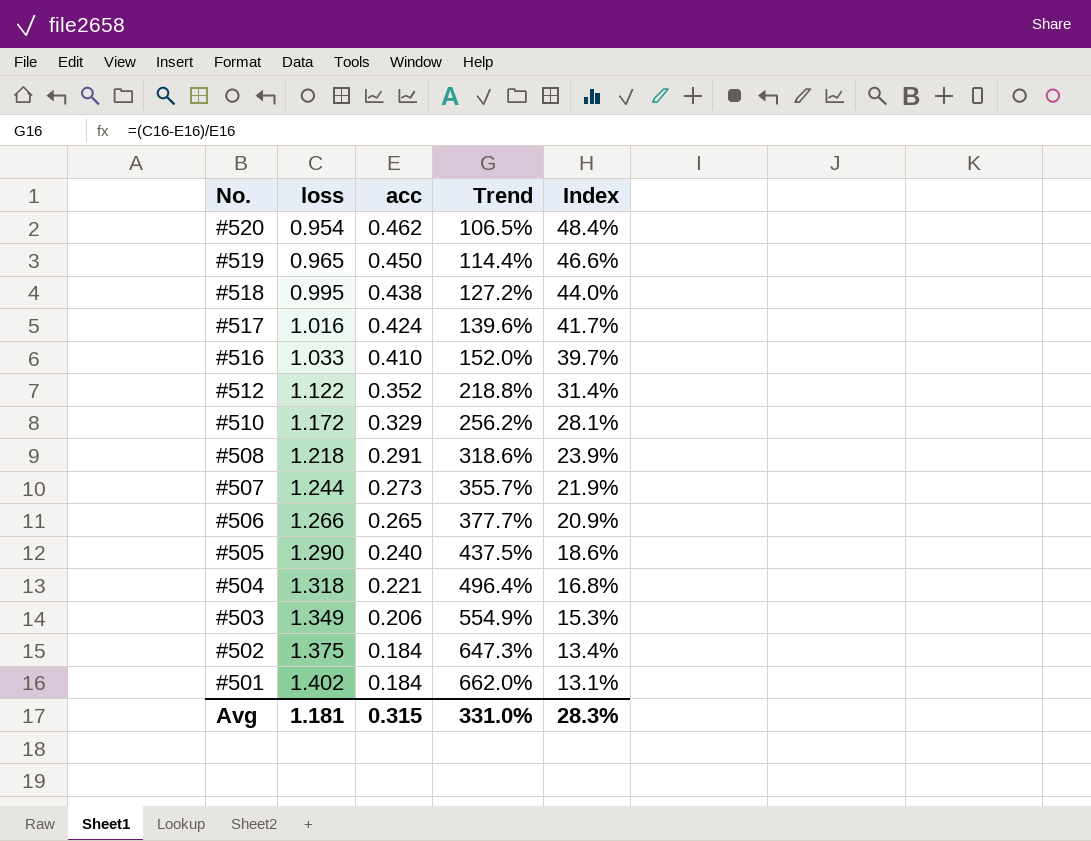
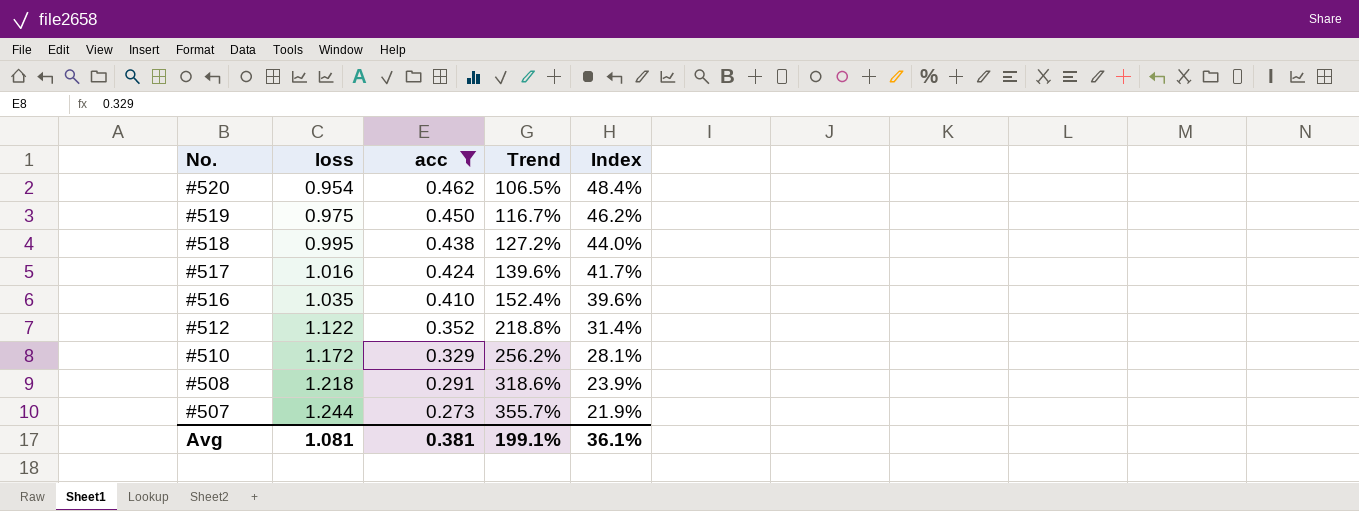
filter: none -> acc >= 0.273
#519 | loss: 0.965 -> 0.975
#519 | Trend: 114.4% -> 116.7%
#519 | Index: 46.6% -> 46.2%
#516 | loss: 1.033 -> 1.035
#516 | Trend: 152.0% -> 152.4%
#516 | Index: 39.7% -> 39.6%
Avg | loss: 1.181 -> 1.081
Avg | acc: 0.315 -> 0.381
Avg | Trend: 331.0% -> 199.1%
Avg | Index: 28.3% -> 36.1%

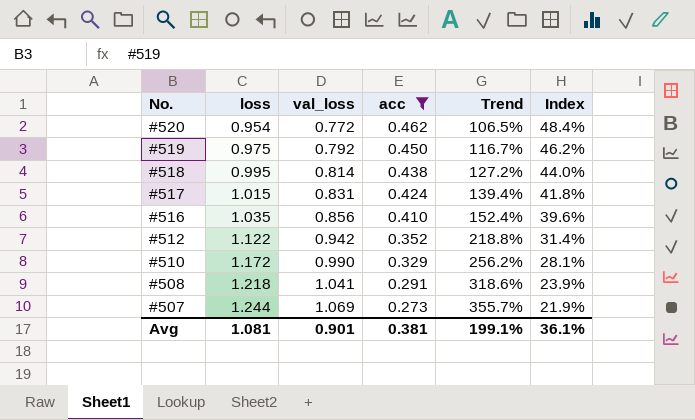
column val_loss | position: none -> 3
#517 | loss: 1.016 -> 1.015
#517 | Trend: 139.6% -> 139.4%
#517 | Index: 41.7% -> 41.8%

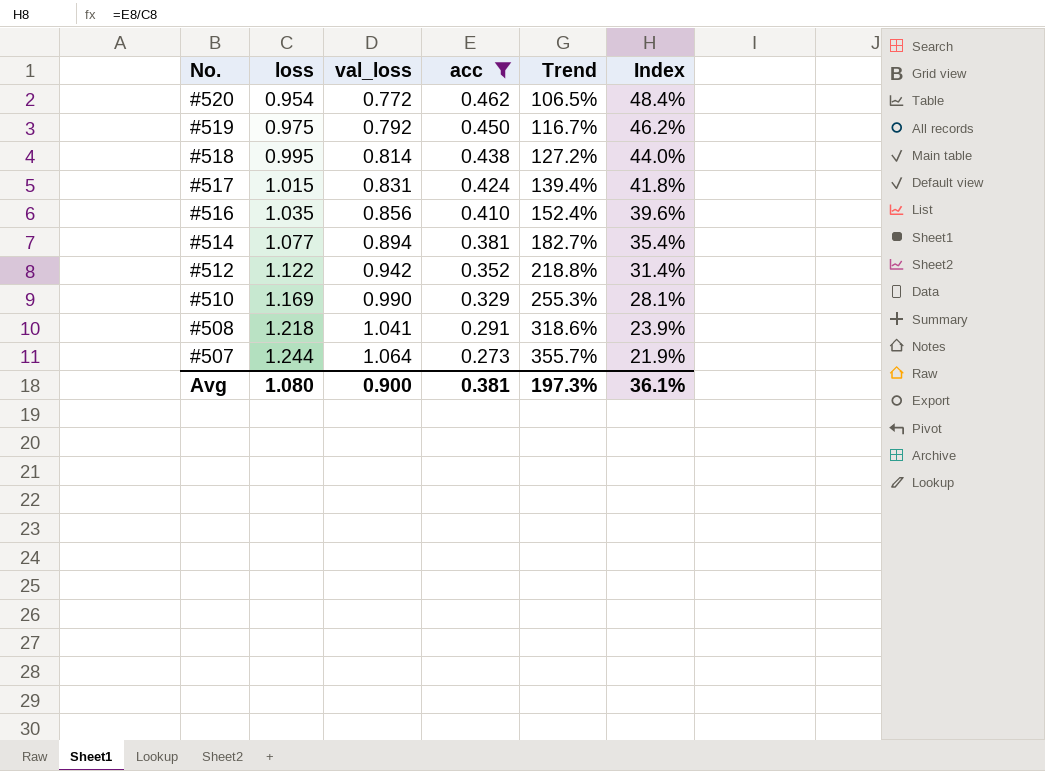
row #514: none -> 1.077 | 0.894 | 0.381 | 182.7% | 35.4%
#510 | loss: 1.172 -> 1.169
#510 | Trend: 256.2% -> 255.3%
#507 | val_loss: 1.069 -> 1.064
Avg | loss: 1.081 -> 1.080
Avg | val_loss: 0.901 -> 0.900
Avg | Trend: 199.1% -> 197.3%

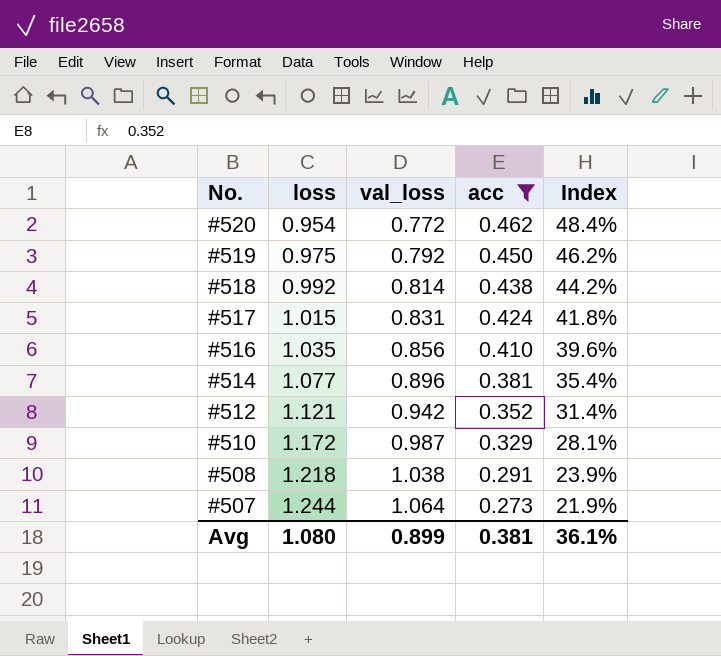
column Trend | formula: ([loss] - [acc]) / [acc] -> none
#518 | loss: 0.995 -> 0.992
#518 | Index: 44.0% -> 44.2%
#514 | val_loss: 0.894 -> 0.896
#512 | loss: 1.122 -> 1.121
#510 | loss: 1.169 -> 1.172
#510 | val_loss: 0.990 -> 0.987
#508 | val_loss: 1.041 -> 1.038
Avg | val_loss: 0.900 -> 0.899

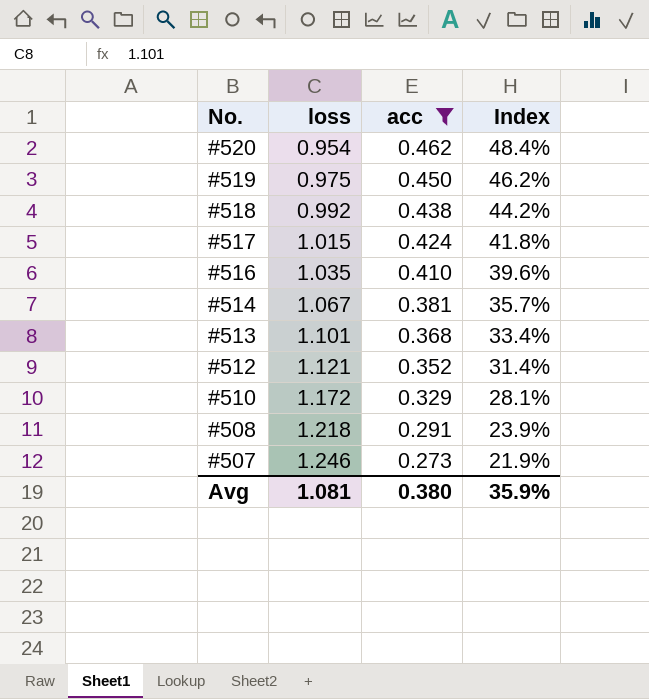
column val_loss | position: 3 -> none
#514 | loss: 1.077 -> 1.067
#514 | Index: 35.4% -> 35.7%
row #513: none -> 1.101 | 0.368 | 33.4%
#507 | loss: 1.244 -> 1.246
Avg | loss: 1.080 -> 1.081
Avg | acc: 0.381 -> 0.380
Avg | Index: 36.1% -> 35.9%

